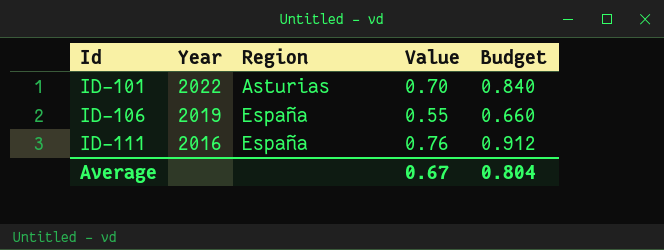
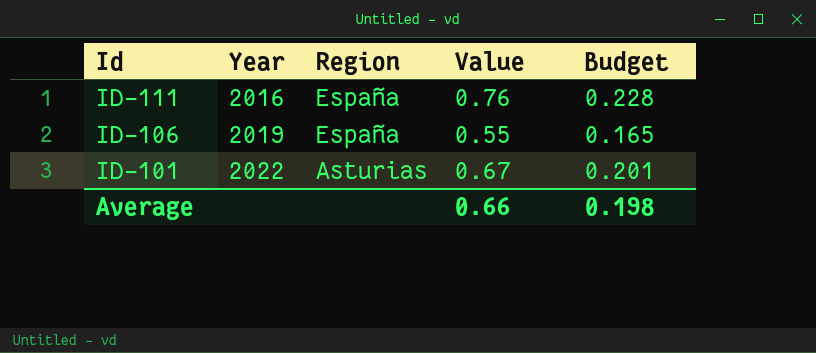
row order: Id ascending -> Id descending
column Budget | formula: [Value] * 1.2 -> [Value] * 0.3
ID-101 | Value: 0.70 -> 0.67
Average | Value: 0.67 -> 0.66
Average | Budget: 0.804 -> 0.198

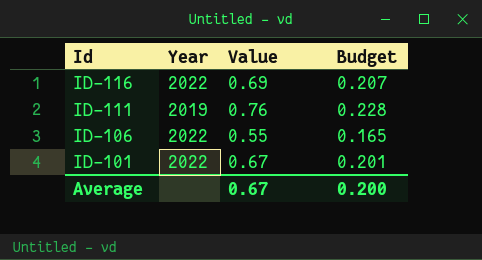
column Region | position: 3 -> none
row ID-116: none -> 2022 | 0.69 | 0.207
ID-111 | Year: 2016 -> 2019
ID-106 | Year: 2019 -> 2022
Average | Value: 0.66 -> 0.67
Average | Budget: 0.198 -> 0.200

